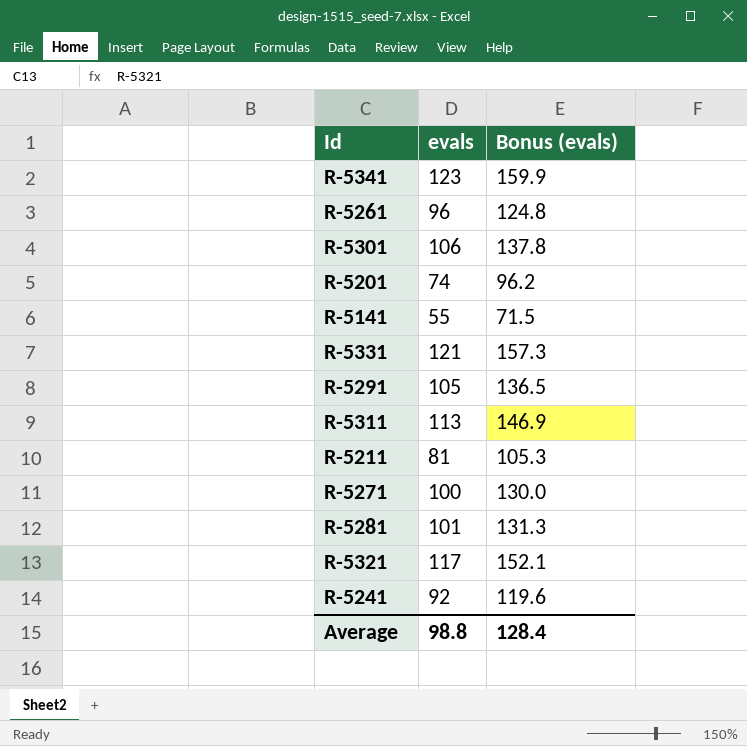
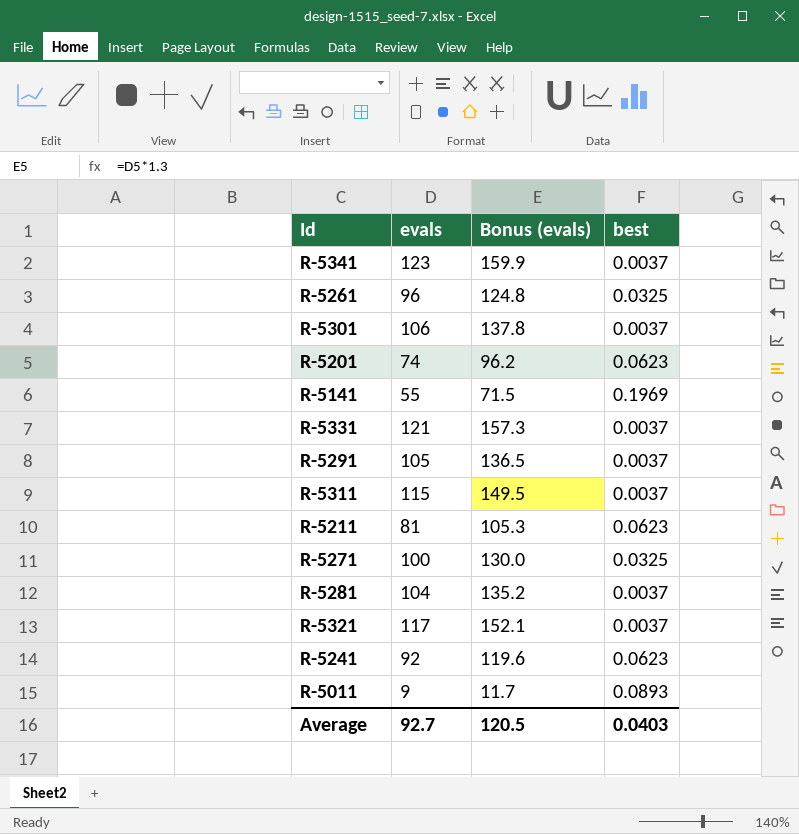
column best | position: none -> 4
R-5311 | evals: 113 -> 115
R-5311 | Bonus (evals): 146.9 -> 149.5
R-5281 | evals: 101 -> 104
R-5281 | Bonus (evals): 131.3 -> 135.2
row R-5011: none -> 9 | 11.7 | 0.0893
Average | evals: 98.8 -> 92.7
Average | Bonus (evals): 128.4 -> 120.5

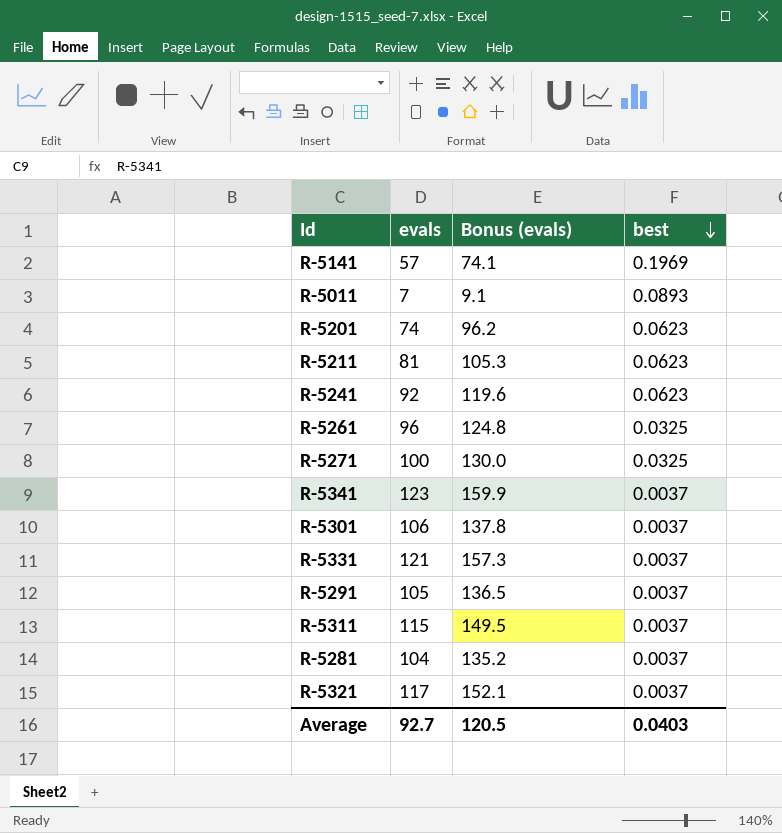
row order: none -> best descending
R-5141 | evals: 55 -> 57
R-5141 | Bonus (evals): 71.5 -> 74.1
R-5011 | evals: 9 -> 7
R-5011 | Bonus (evals): 11.7 -> 9.1

